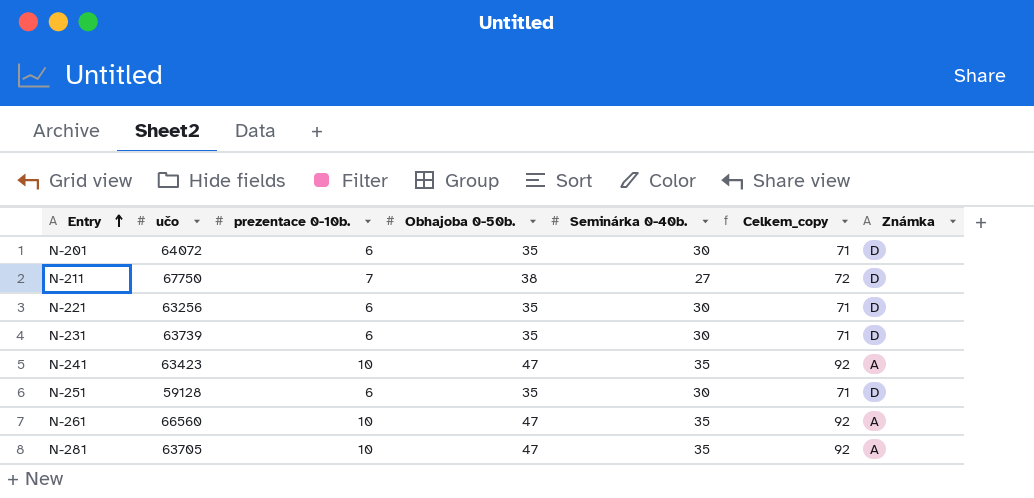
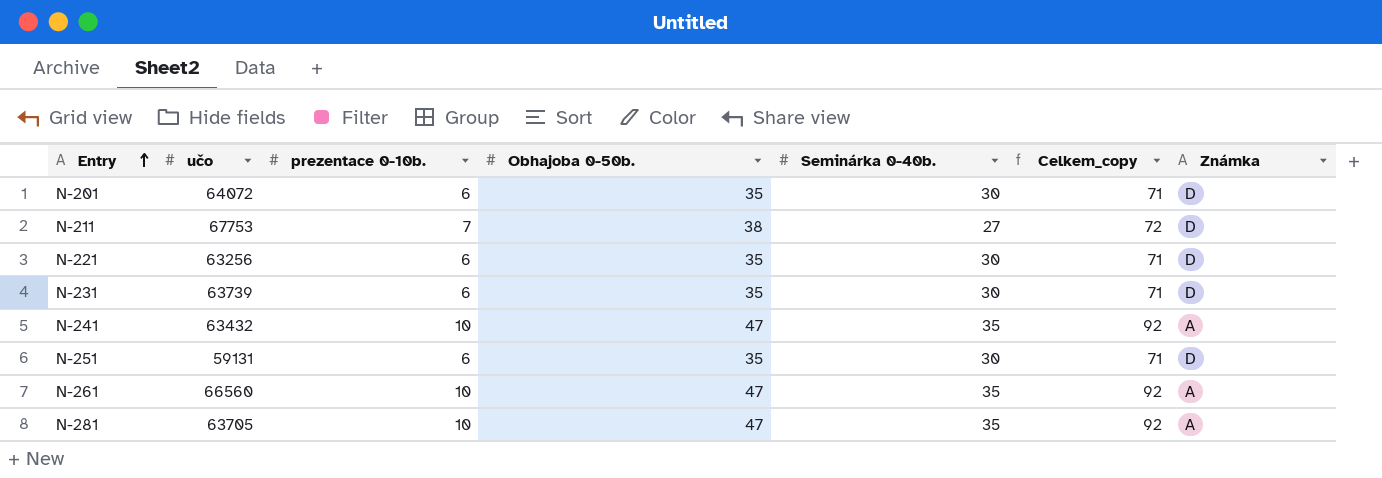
N-211 | učo: 67750 -> 67753
N-241 | učo: 63423 -> 63432
N-251 | učo: 59128 -> 59131

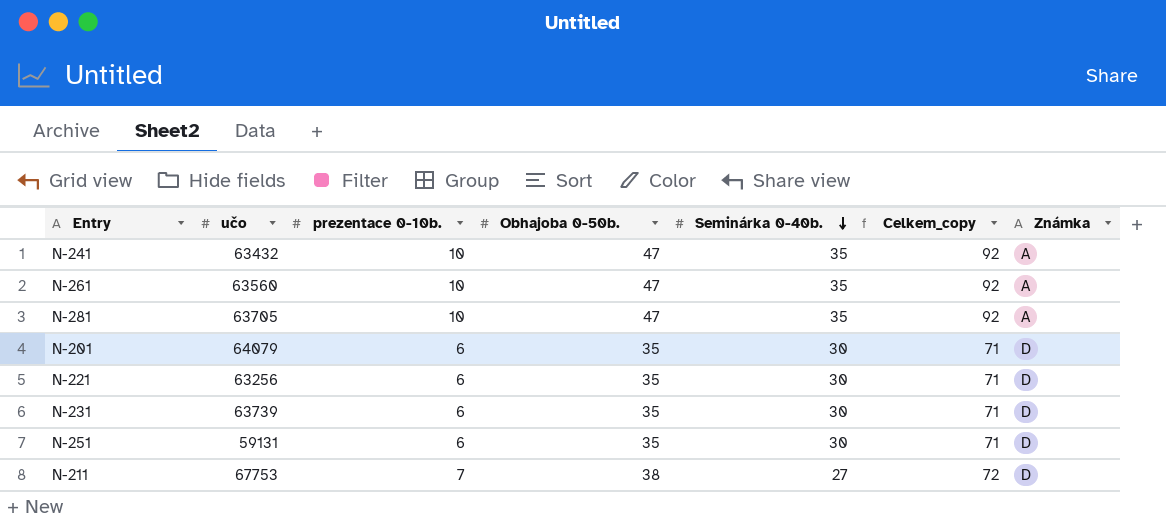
row order: Entry ascending -> Seminárka 0-40b. descending
N-261 | učo: 66560 -> 63560
N-201 | učo: 64072 -> 64079

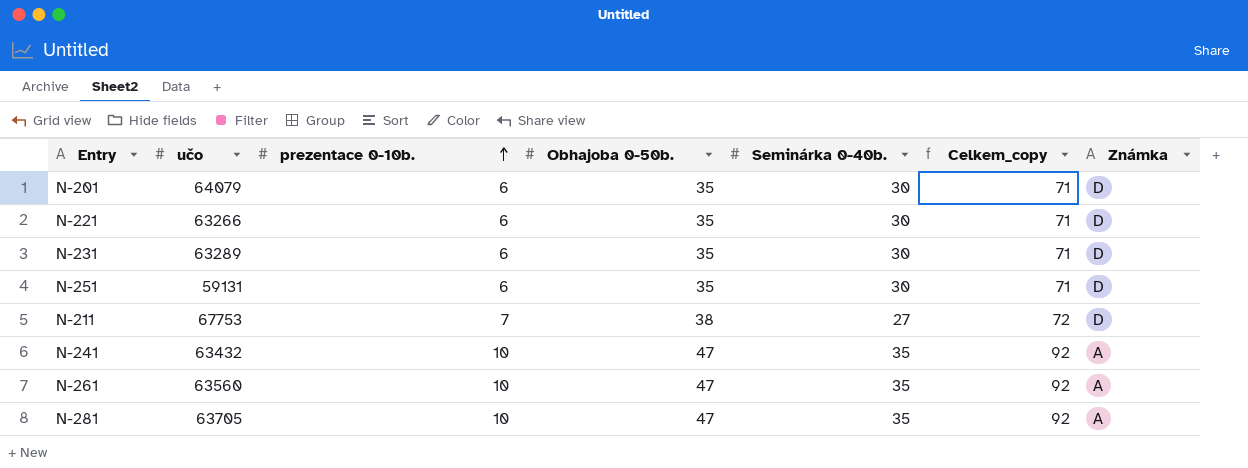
row order: Seminárka 0-40b. descending -> prezentace 0-10b. ascending
N-221 | učo: 63256 -> 63266
N-231 | učo: 63739 -> 63289

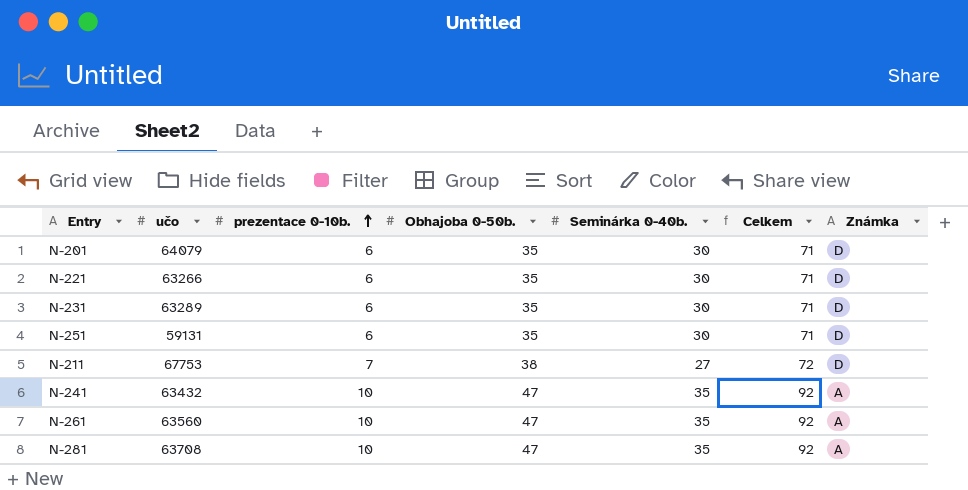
column name: Celkem_copy -> Celkem
N-281 | učo: 63705 -> 63708

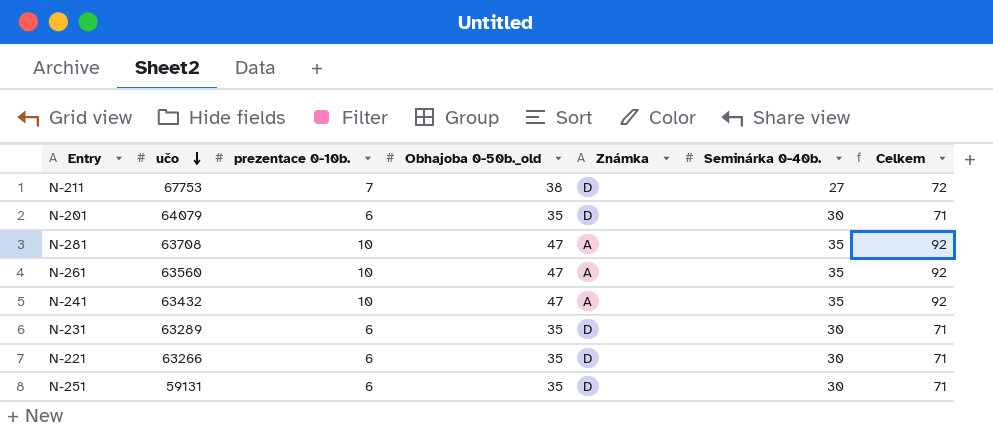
row order: prezentace 0-10b. ascending -> učo descending
column name: Obhajoba 0-50b. -> Obhajoba 0-50b._old
column Známka | position: 7 -> 5

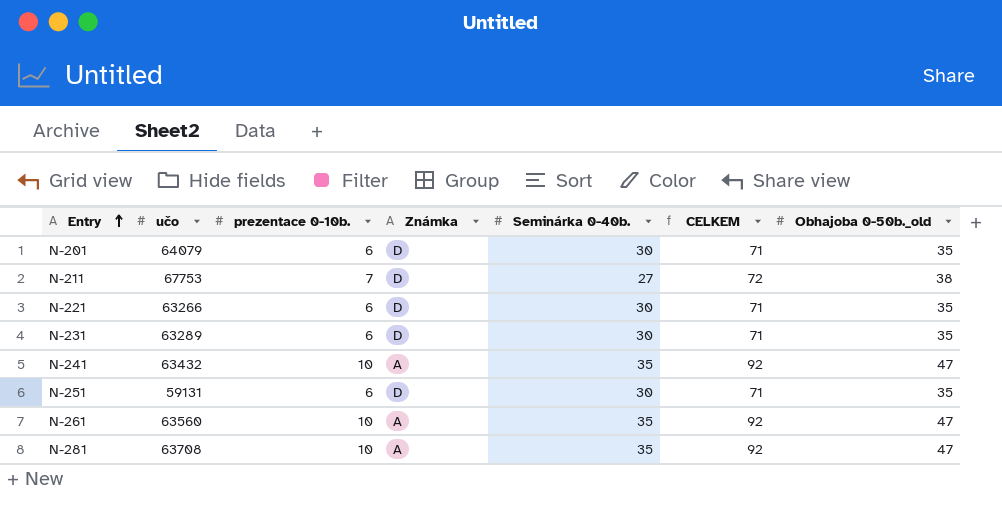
row order: učo descending -> Entry ascending
column name: Celkem -> CELKEM
column Obhajoba 0-50b._old | position: 4 -> 7

